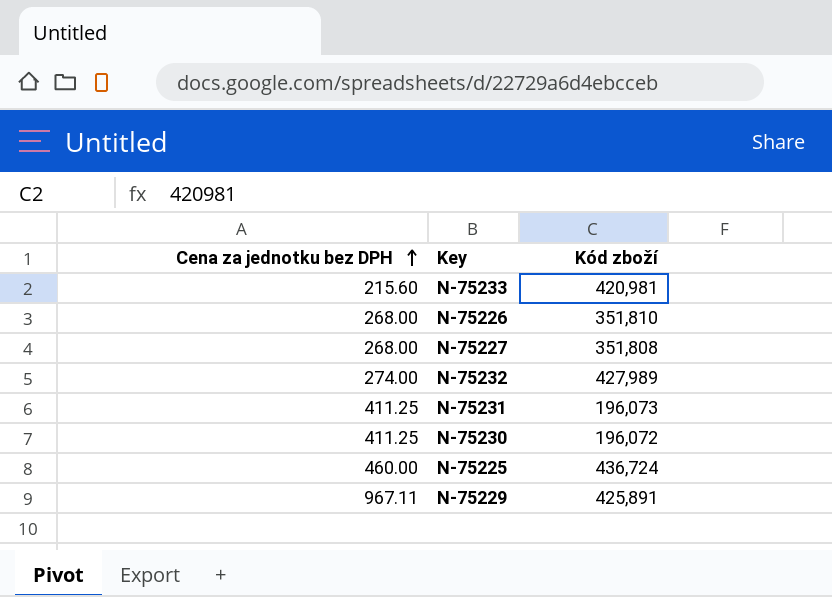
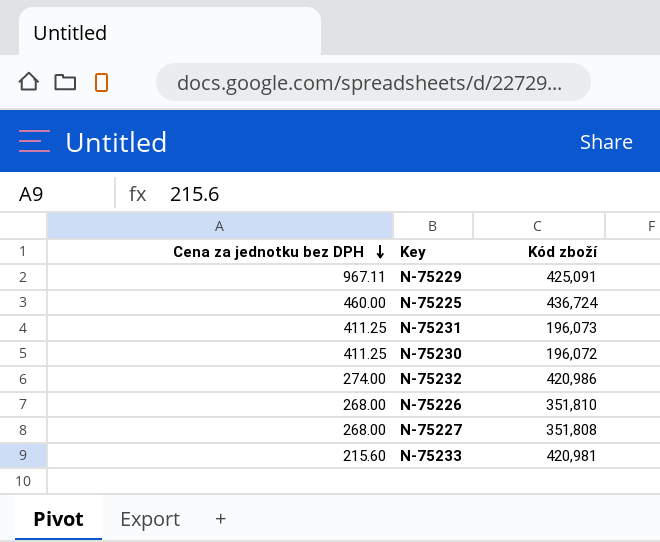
row order: Cena za jednotku bez DPH ascending -> Cena za jednotku bez DPH descending
N-75229 | Kód zboží: 425,891 -> 425,091
N-75232 | Kód zboží: 427,989 -> 420,986

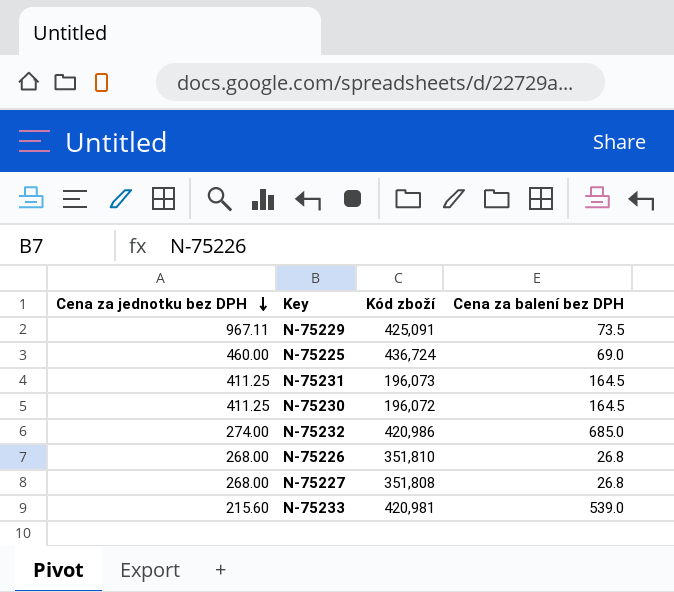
column Cena za balení bez DPH | position: none -> 4

